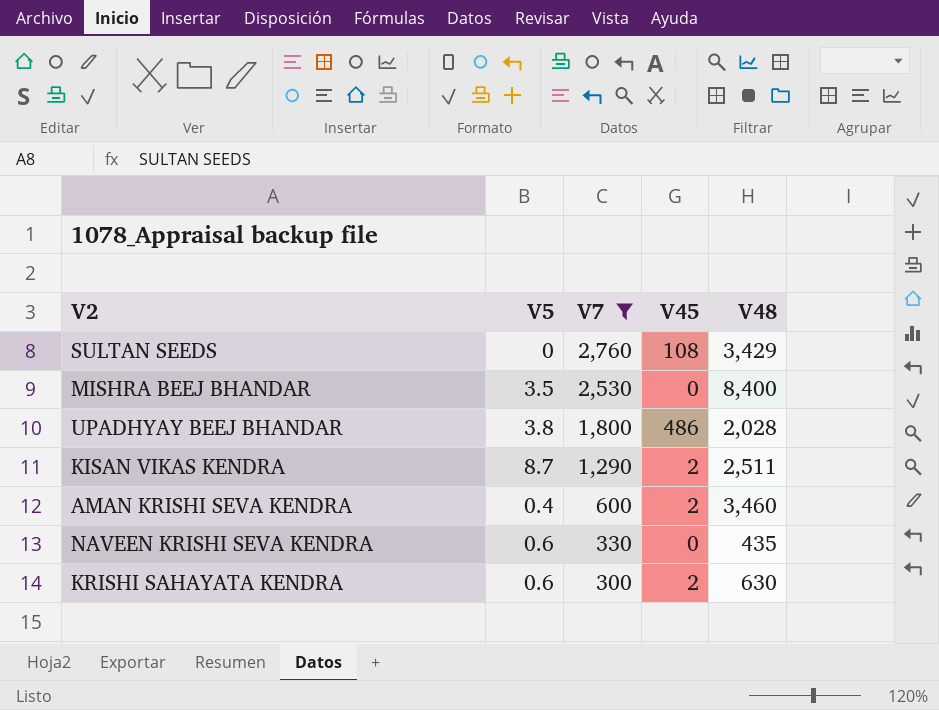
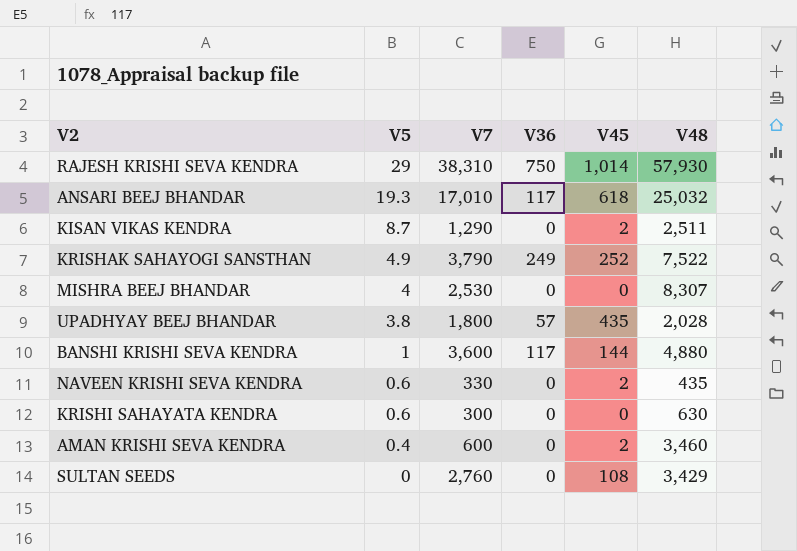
filter: V7 <= 2,760 -> none
row order: V7 descending -> V5 descending
column V36 | position: none -> 4
MISHRA BEEJ BHANDAR | V5: 3.5 -> 4
MISHRA BEEJ BHANDAR | V48: 8,400 -> 8,307
UPADHYAY BEEJ BHANDAR | V45: 486 -> 435
NAVEEN KRISHI SEVA KENDRA | V45: 0 -> 2
KRISHI SAHAYATA KENDRA | V45: 2 -> 0

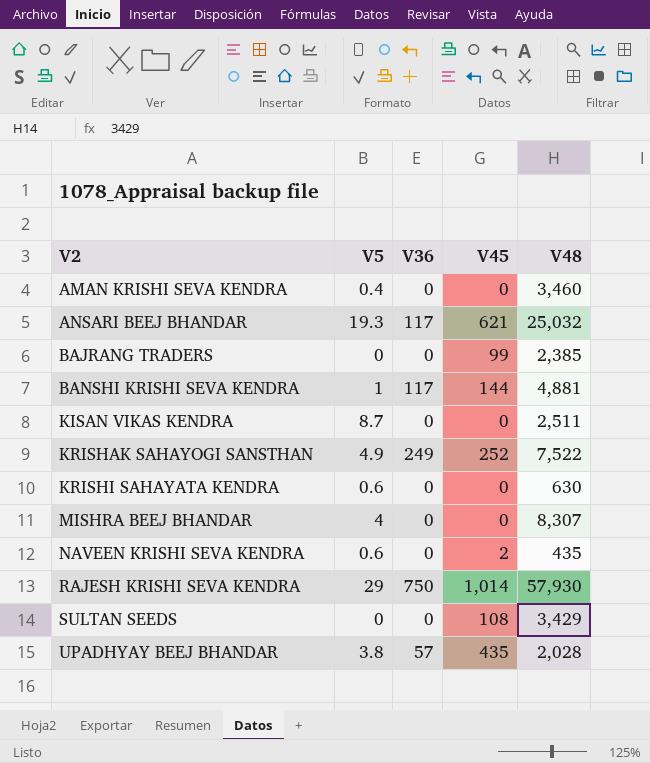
row order: V5 descending -> V2 ascending
column V7 | position: 3 -> none
AMAN KRISHI SEVA KENDRA | V45: 2 -> 0
ANSARI BEEJ BHANDAR | V45: 618 -> 621
row BAJRANG TRADERS: none -> 0 | 0 | 99 | 2,385
BANSHI KRISHI SEVA KENDRA | V48: 4,880 -> 4,881
KISAN VIKAS KENDRA | V45: 2 -> 0

